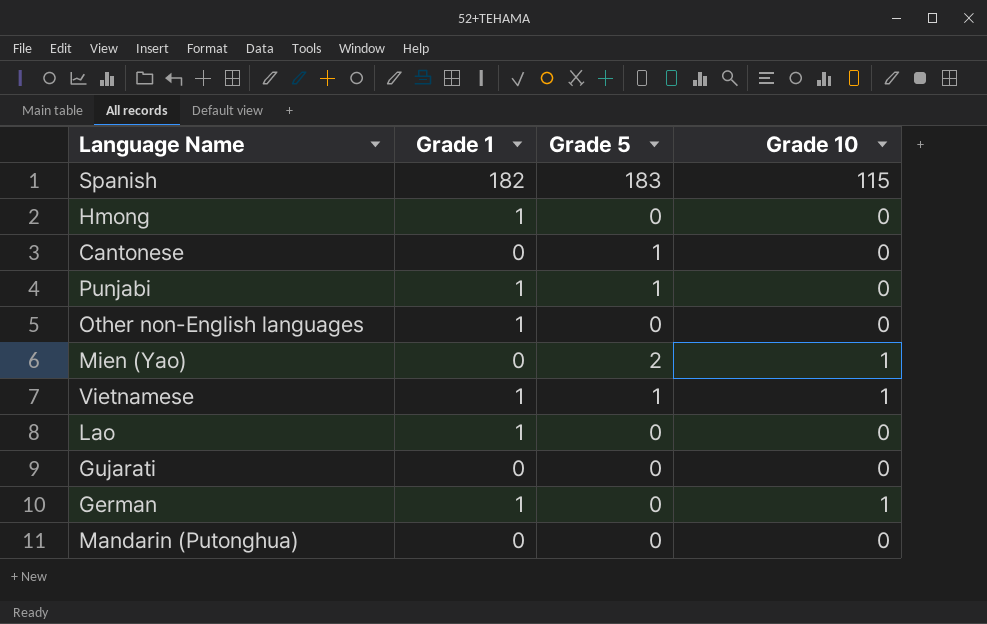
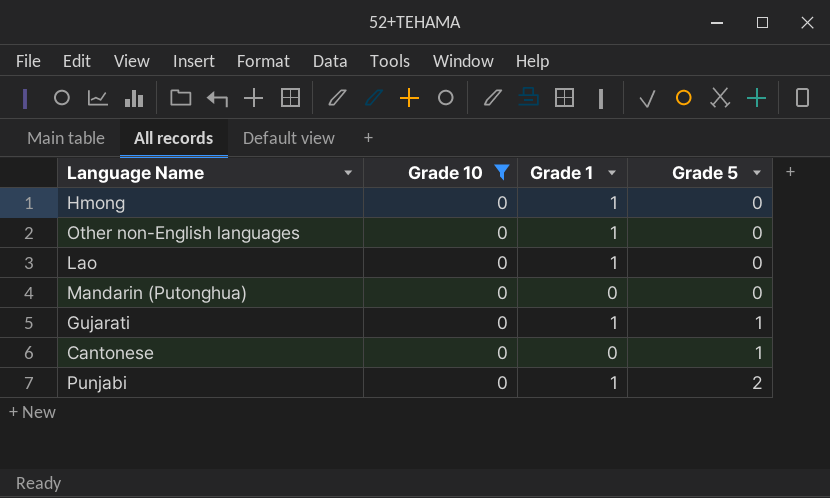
filter: none -> Grade 10 = 0
row order: none -> Grade 5 ascending
column Grade 10 | position: 4 -> 2
Gujarati | Grade 1: 0 -> 1
Gujarati | Grade 5: 0 -> 1
Punjabi | Grade 5: 1 -> 2

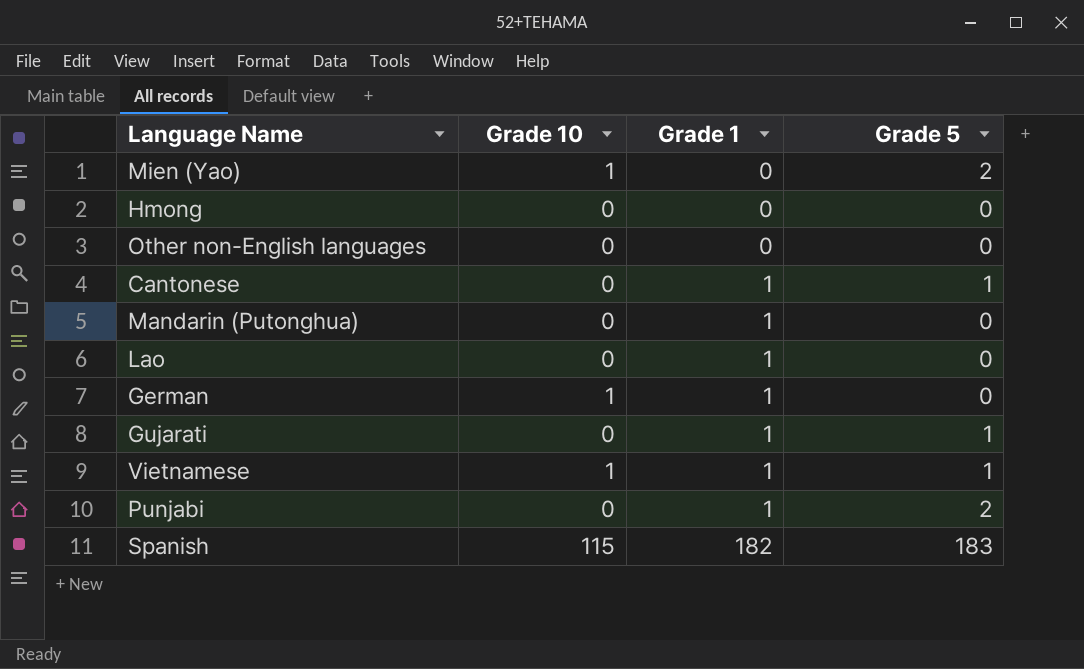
filter: Grade 10 = 0 -> none
row order: Grade 5 ascending -> Grade 1 ascending
Hmong | Grade 1: 1 -> 0
Other non-English languages | Grade 1: 1 -> 0
Cantonese | Grade 1: 0 -> 1
Mandarin (Putonghua) | Grade 1: 0 -> 1

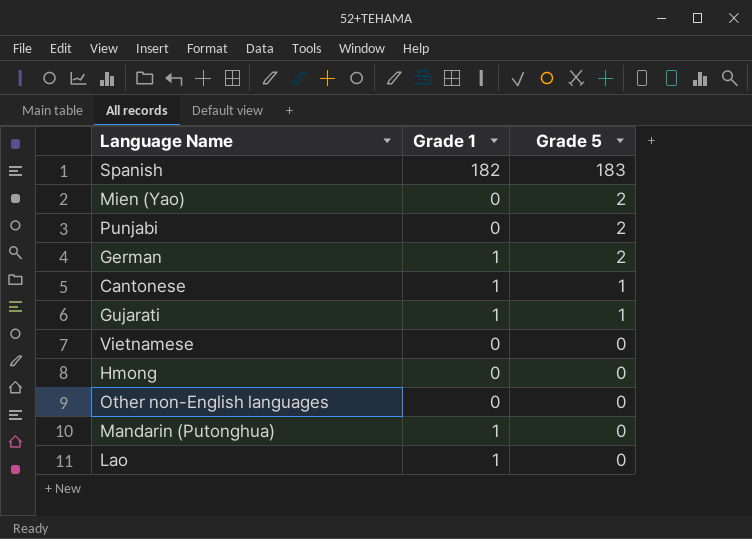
row order: Grade 1 ascending -> Grade 5 descending
column Grade 10 | position: 2 -> none
Punjabi | Grade 1: 1 -> 0
German | Grade 5: 0 -> 2
Vietnamese | Grade 1: 1 -> 0
Vietnamese | Grade 5: 1 -> 0

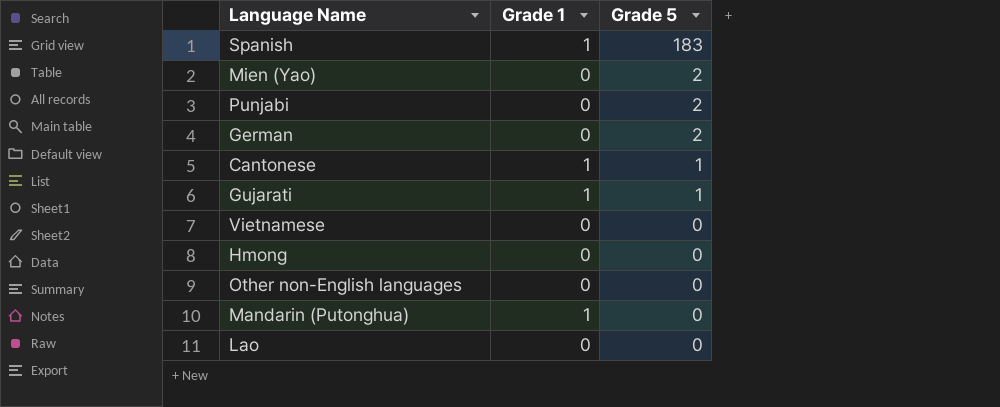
Spanish | Grade 1: 182 -> 1
German | Grade 1: 1 -> 0
Lao | Grade 1: 1 -> 0

